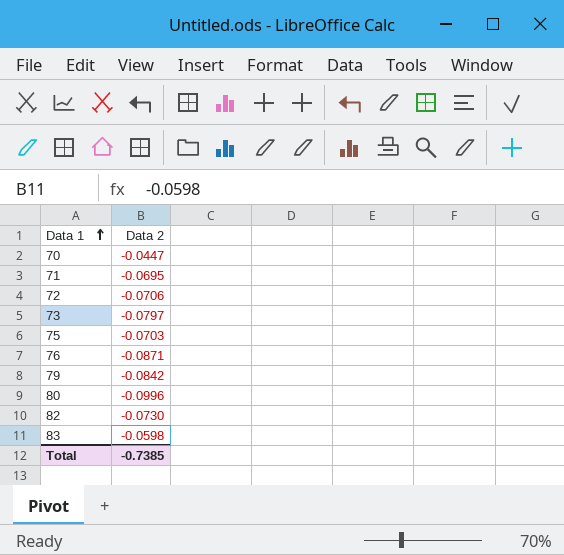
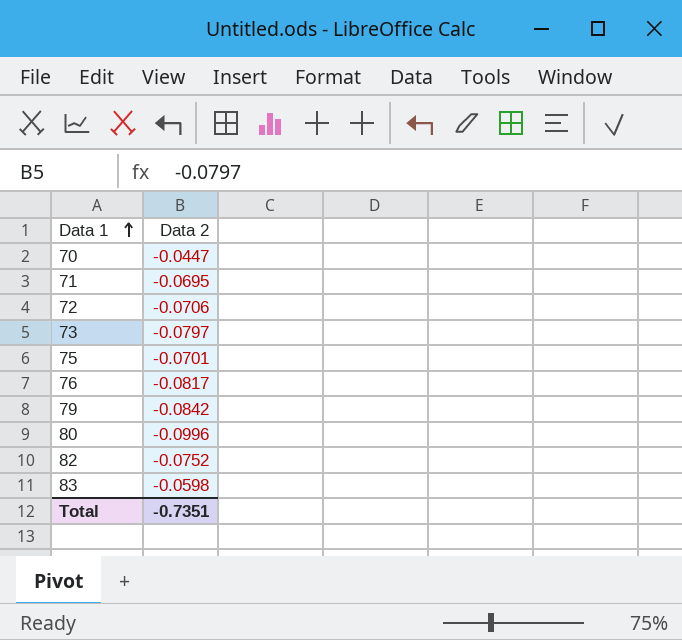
75 | Data 2: -0.0703 -> -0.0701
76 | Data 2: -0.0871 -> -0.0817
82 | Data 2: -0.0730 -> -0.0752
Total | Data 2: -0.7385 -> -0.7351

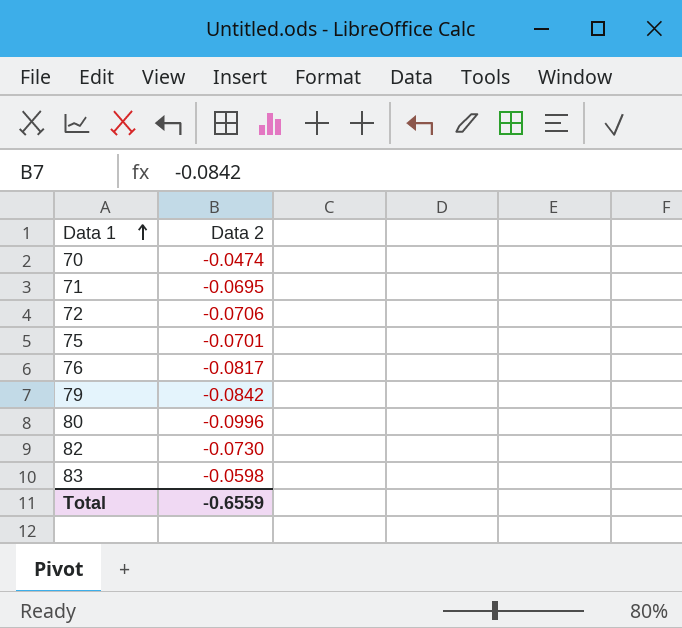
row 73: -0.0797 -> none
70 | Data 2: -0.0447 -> -0.0474
82 | Data 2: -0.0752 -> -0.0730
Total | Data 2: -0.7351 -> -0.6559

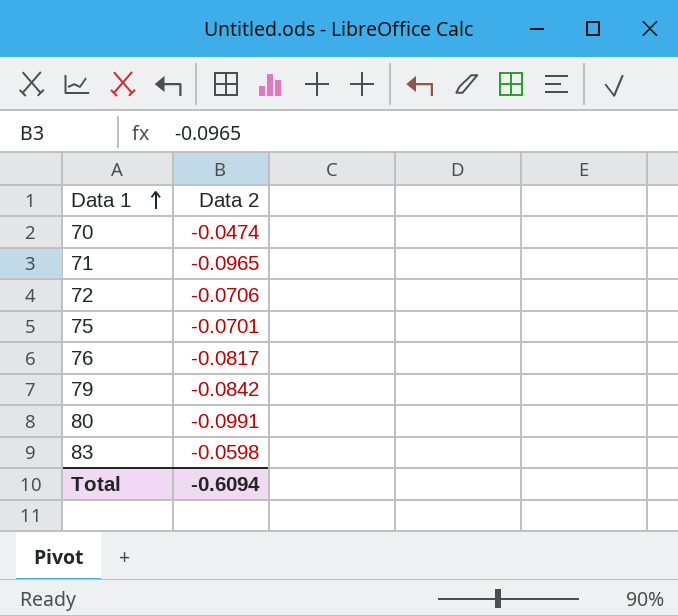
row 82: -0.0730 -> none
71 | Data 2: -0.0695 -> -0.0965
80 | Data 2: -0.0996 -> -0.0991
Total | Data 2: -0.6559 -> -0.6094

